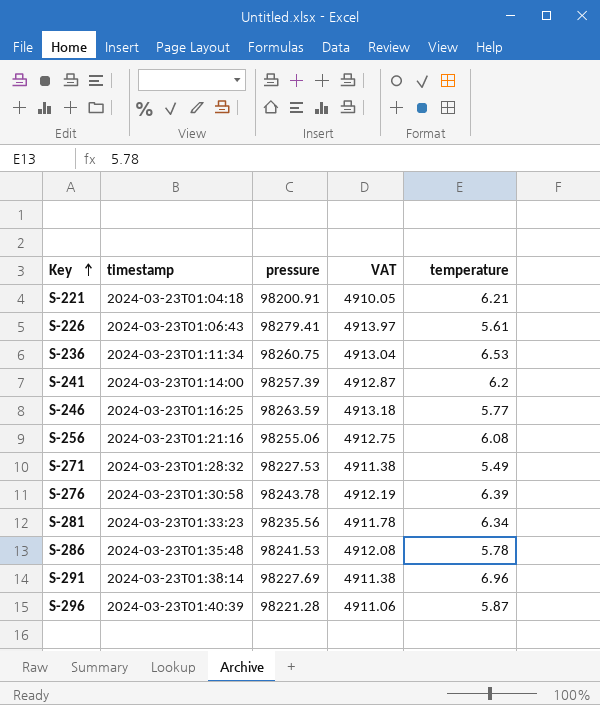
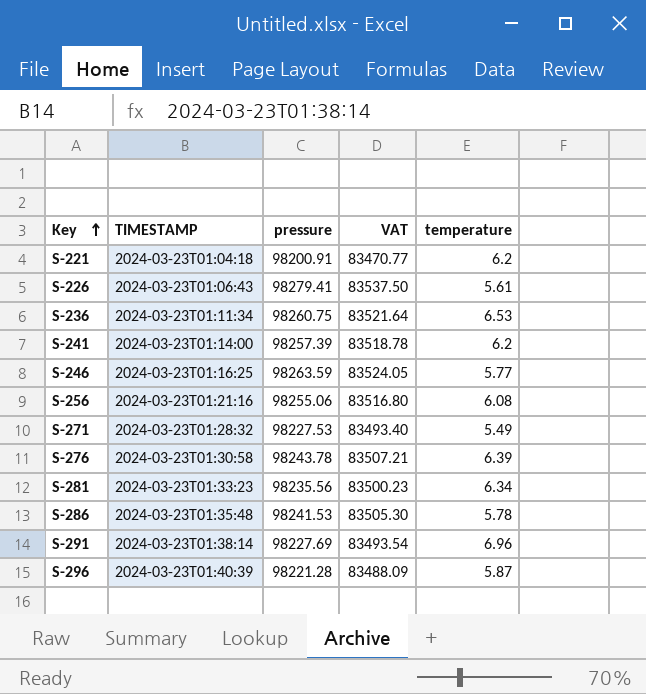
column name: timestamp -> TIMESTAMP
column VAT | formula: [pressure] * 0.05 -> [pressure] * 0.85
S-221 | temperature: 6.21 -> 6.2

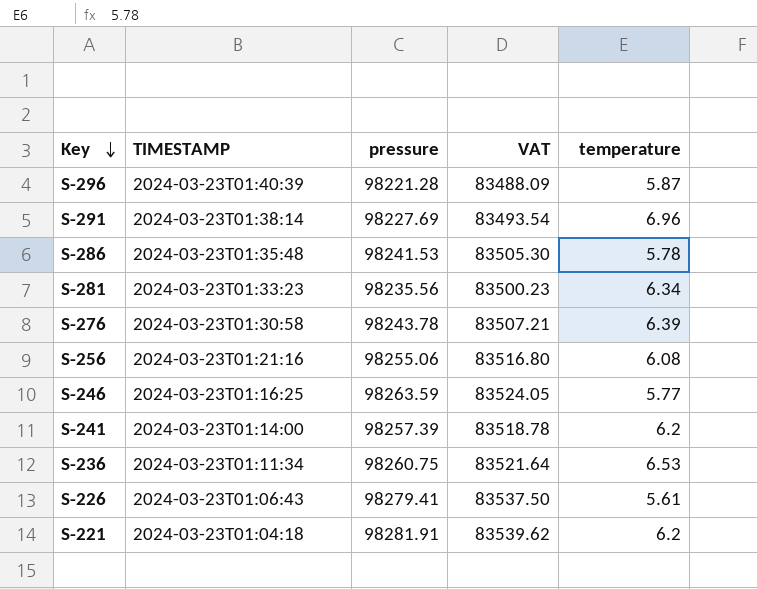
row order: Key ascending -> Key descending
row S-271: 2024-03-23T01:28:32 | 98227.53 | 83493.40 | 5.49 -> none
S-221 | pressure: 98200.91 -> 98281.91
S-221 | VAT: 83470.77 -> 83539.62

